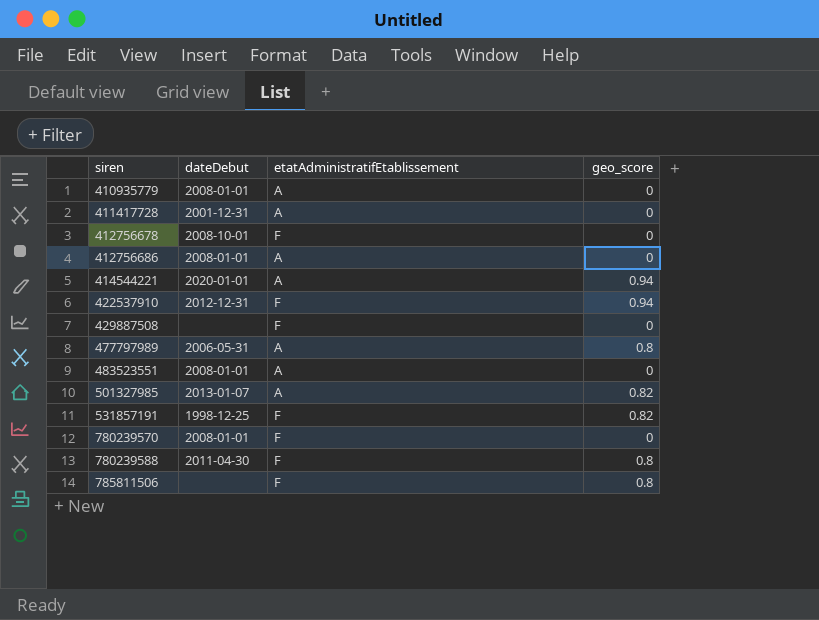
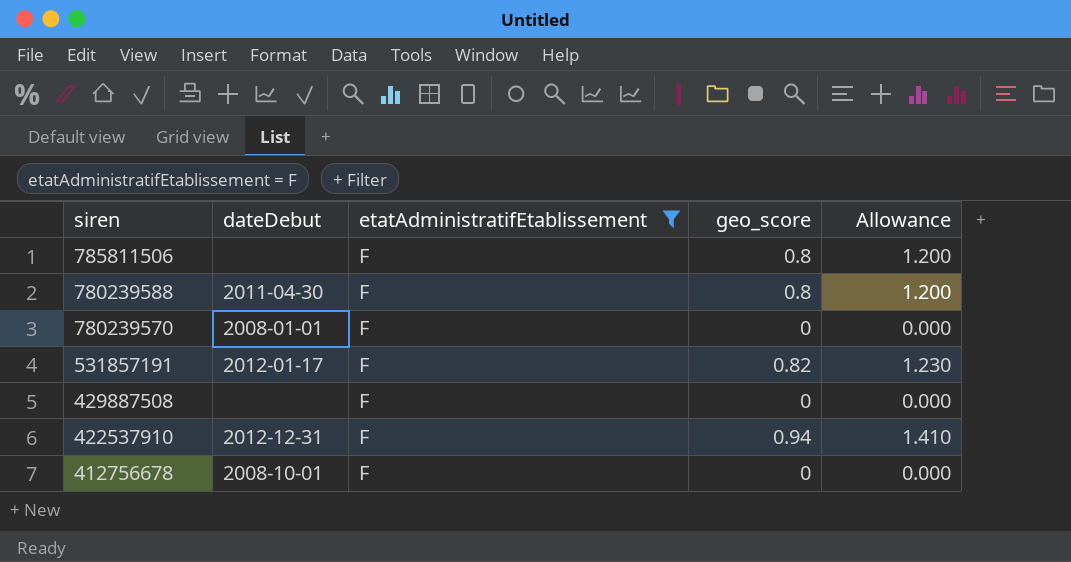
filter: none -> etatAdministratifEtablissement = F
row order: siren ascending -> siren descending
column Allowance | formula: none -> [geo_score] * 1.5
531857191 | dateDebut: 1998-12-25 -> 2012-01-17

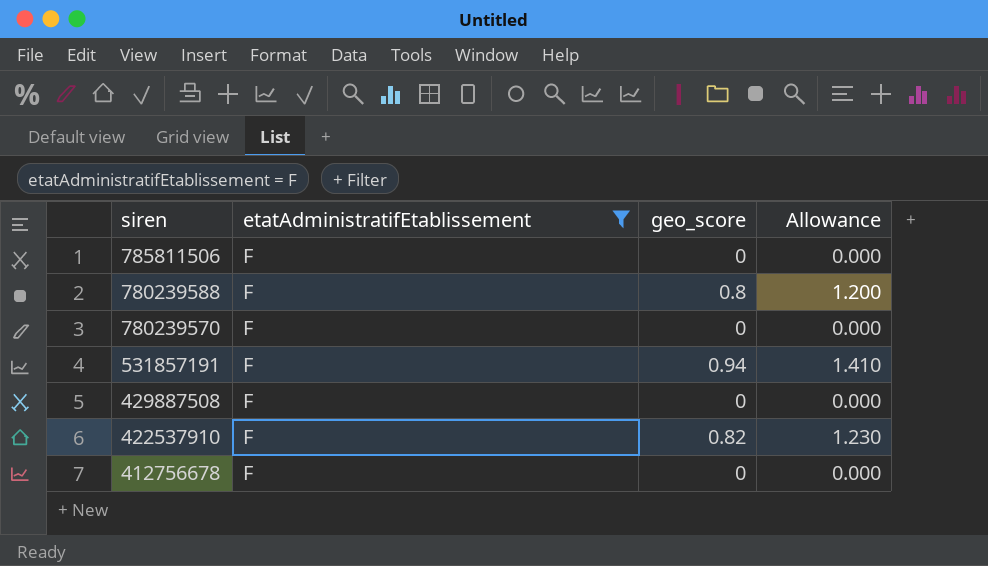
column dateDebut | position: 2 -> none
785811506 | geo_score: 0.8 -> 0
785811506 | Allowance: 1.200 -> 0.000
531857191 | geo_score: 0.82 -> 0.94
531857191 | Allowance: 1.230 -> 1.410
422537910 | geo_score: 0.94 -> 0.82
422537910 | Allowance: 1.410 -> 1.230

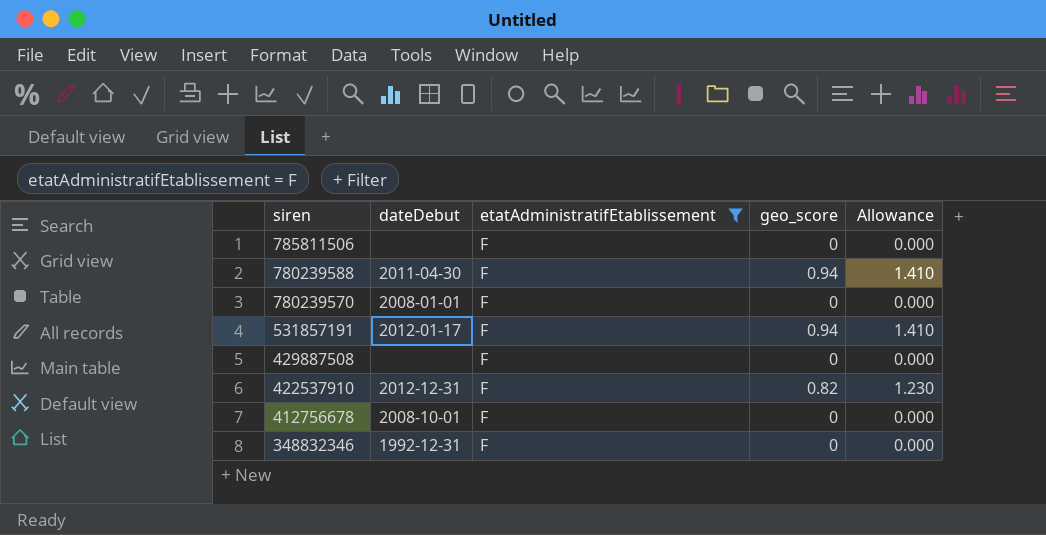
column dateDebut | position: none -> 2
780239588 | geo_score: 0.8 -> 0.94
780239588 | Allowance: 1.200 -> 1.410
row 348832346: none -> 1992-12-31 | F | 0 | 0.000

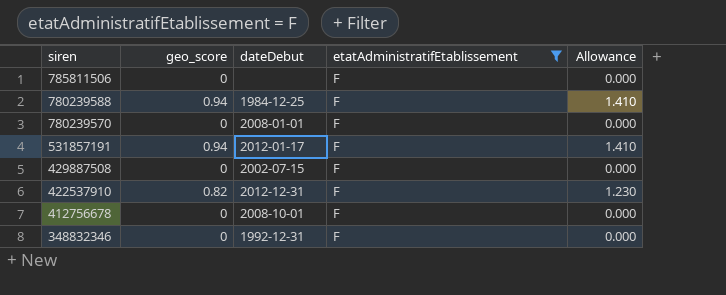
column geo_score | position: 4 -> 2
780239588 | dateDebut: 2011-04-30 -> 1984-12-25
429887508 | dateDebut: none -> 2002-07-15

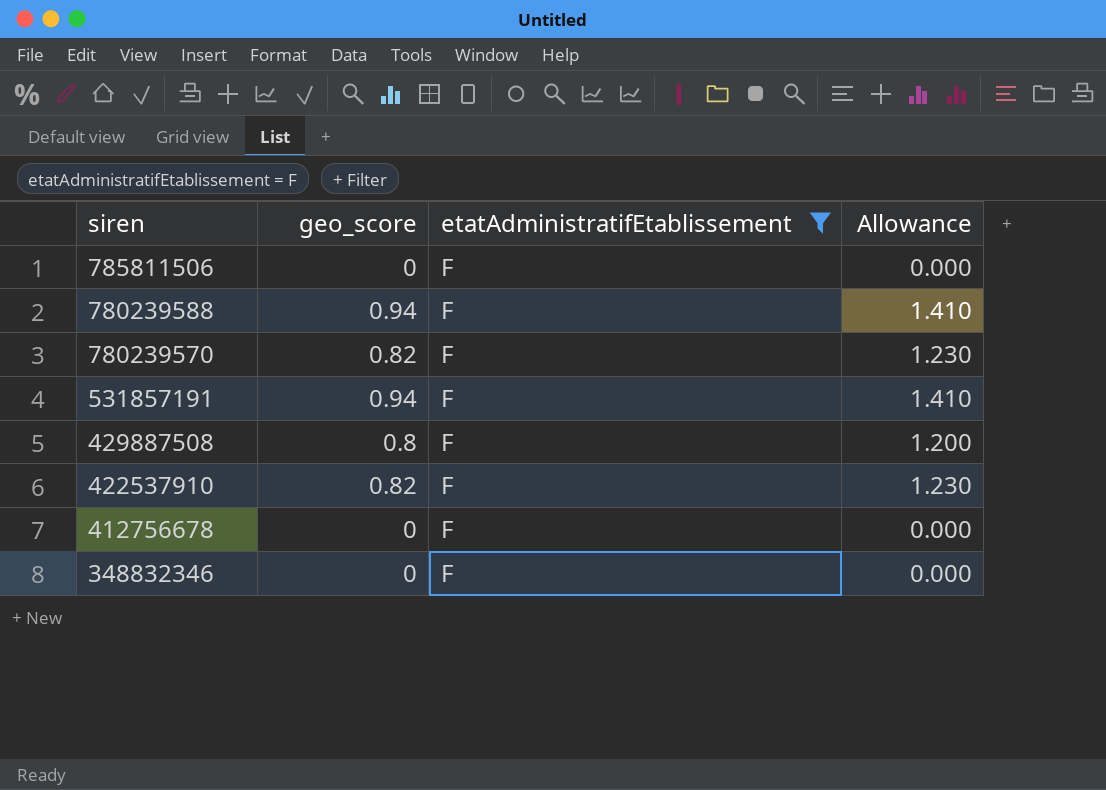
column dateDebut | position: 3 -> none
780239570 | geo_score: 0 -> 0.82
780239570 | Allowance: 0.000 -> 1.230
429887508 | geo_score: 0 -> 0.8
429887508 | Allowance: 0.000 -> 1.200

